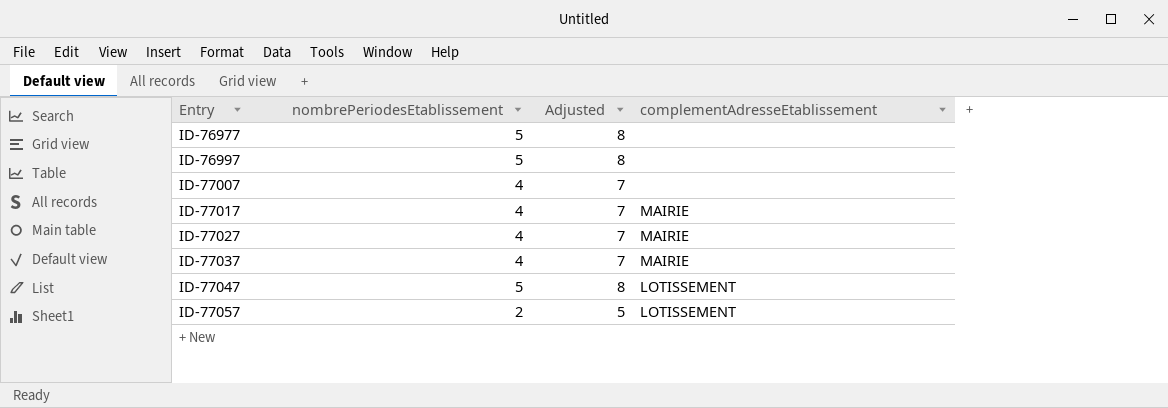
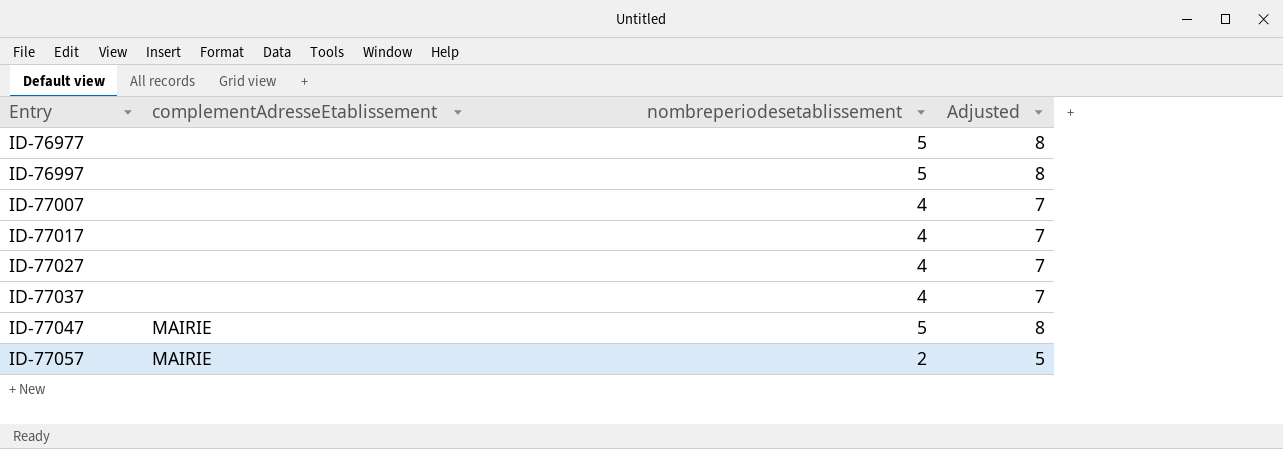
column complementAdresseEtablissement | position: 4 -> 2
column name: nombrePeriodesEtablissement -> nombreperiodesetablissement
ID-77017 | complementAdresseEtablissement: MAIRIE -> none
ID-77027 | complementAdresseEtablissement: MAIRIE -> none
ID-77037 | complementAdresseEtablissement: MAIRIE -> none
ID-77047 | complementAdresseEtablissement: LOTISSEMENT -> MAIRIE
ID-77057 | complementAdresseEtablissement: LOTISSEMENT -> MAIRIE

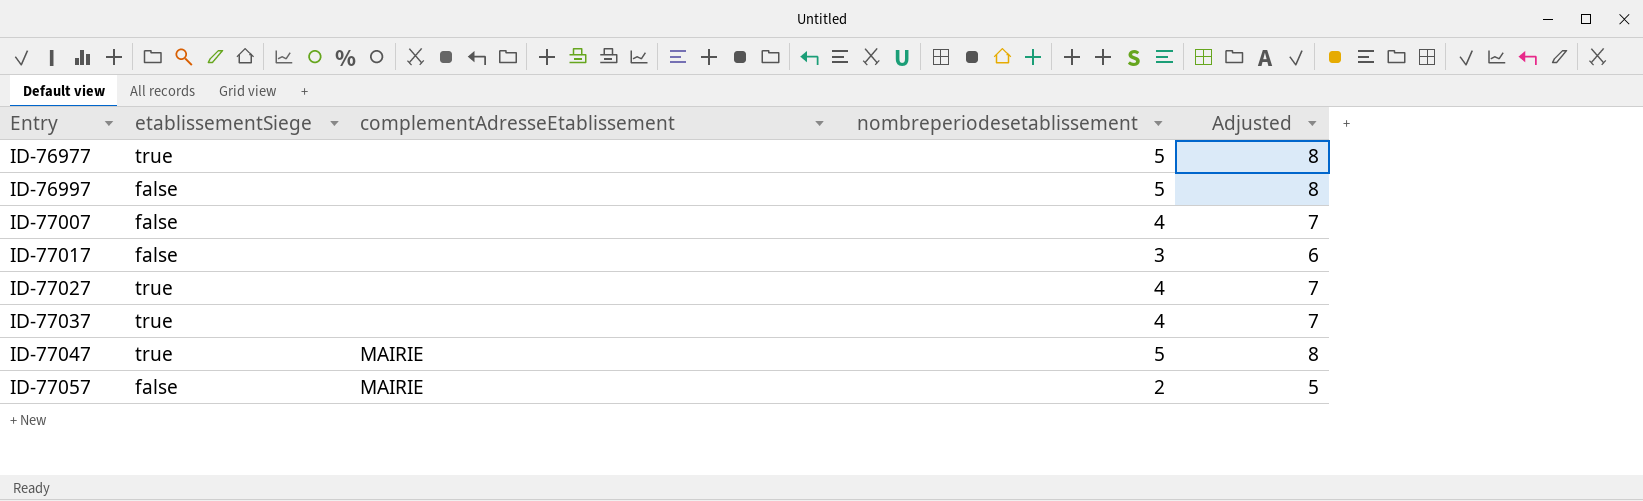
column etablissementSiege | position: none -> 2
ID-77017 | nombreperiodesetablissement: 4 -> 3
ID-77017 | Adjusted: 7 -> 6

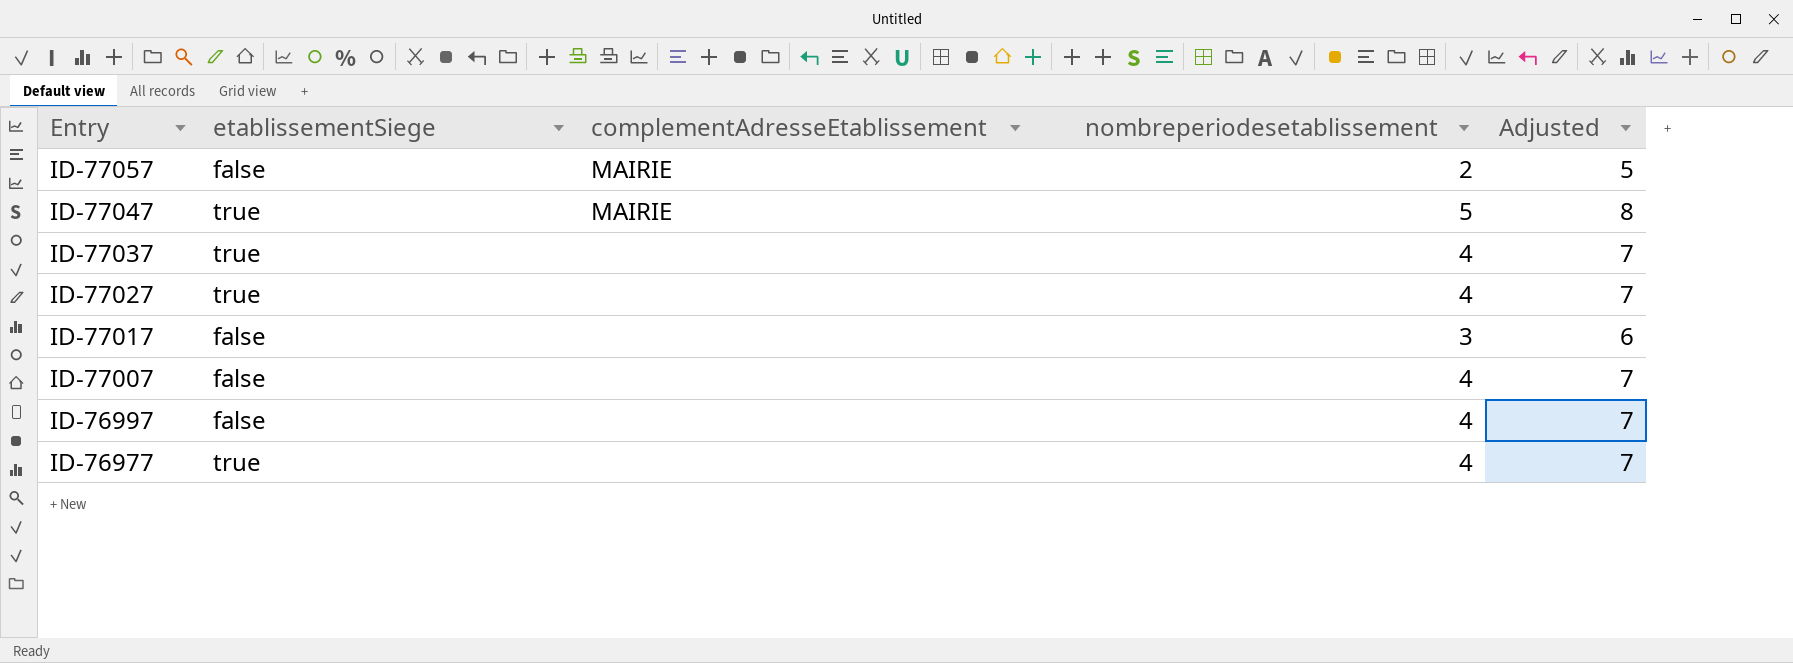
row order: Entry ascending -> Entry descending
ID-76997 | nombreperiodesetablissement: 5 -> 4
ID-76997 | Adjusted: 8 -> 7
ID-76977 | nombreperiodesetablissement: 5 -> 4
ID-76977 | Adjusted: 8 -> 7

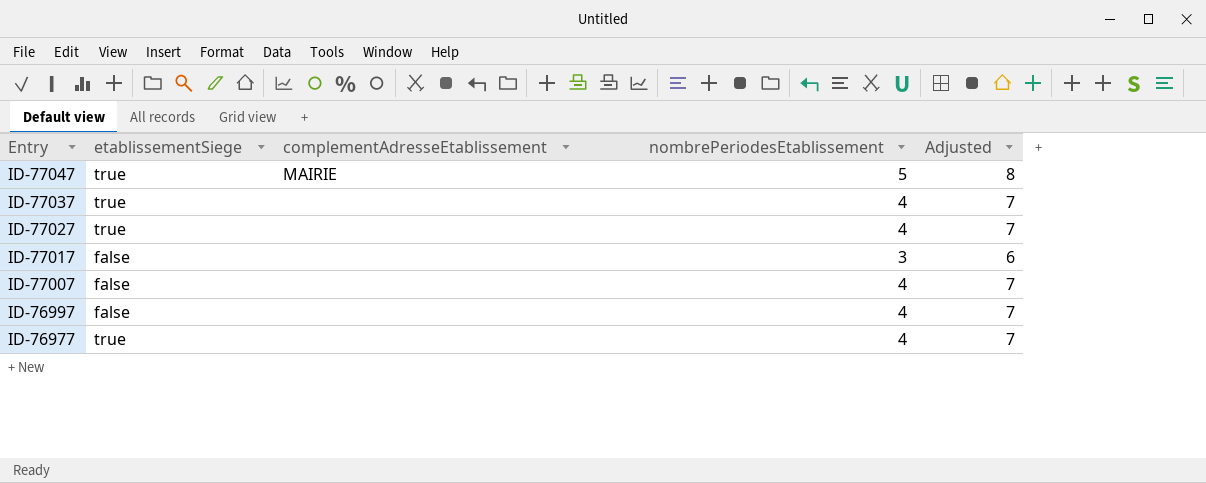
column name: nombreperiodesetablissement -> nombrePeriodesEtablissement
row ID-77057: false | MAIRIE | 2 | 5 -> none

